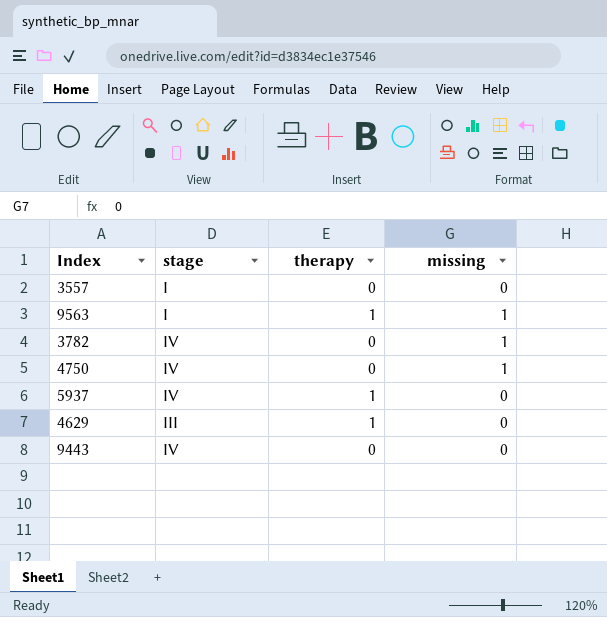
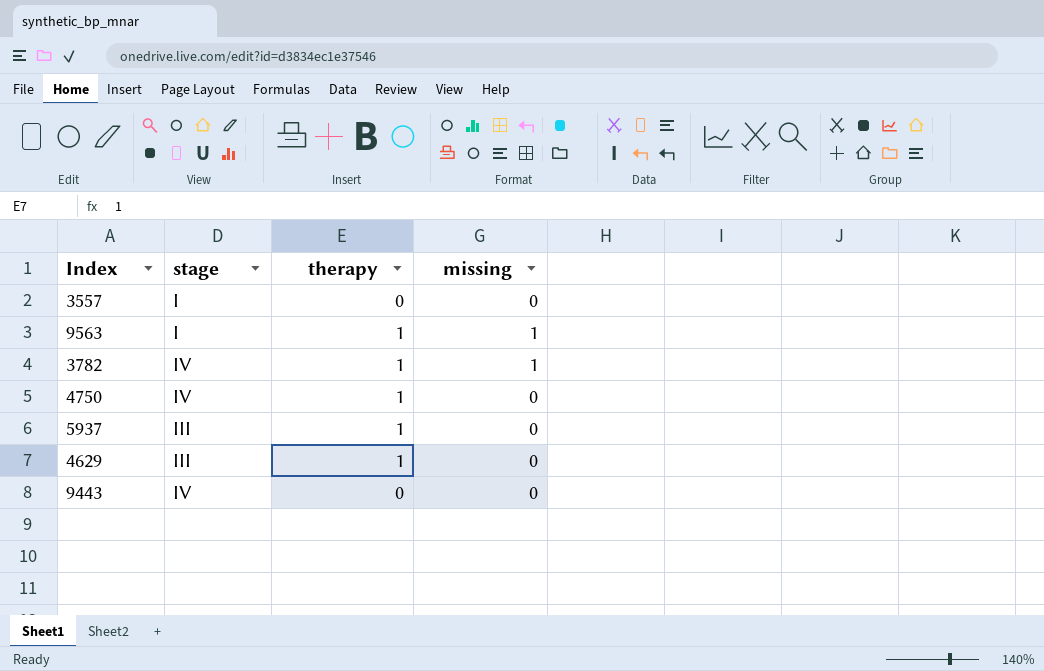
3782 | therapy: 0 -> 1
4750 | therapy: 0 -> 1
4750 | missing: 1 -> 0
5937 | stage: IV -> III

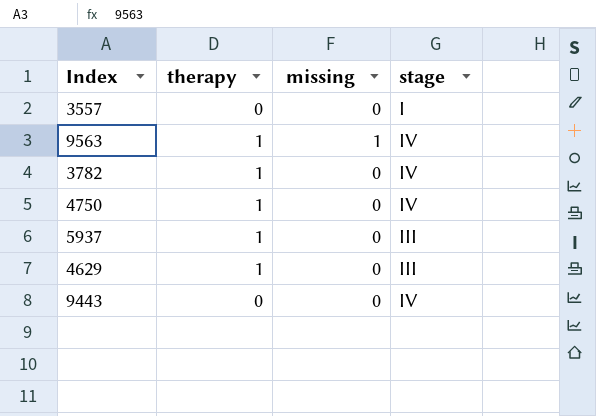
column stage | position: 2 -> 4
9563 | stage: I -> IV
3782 | missing: 1 -> 0

